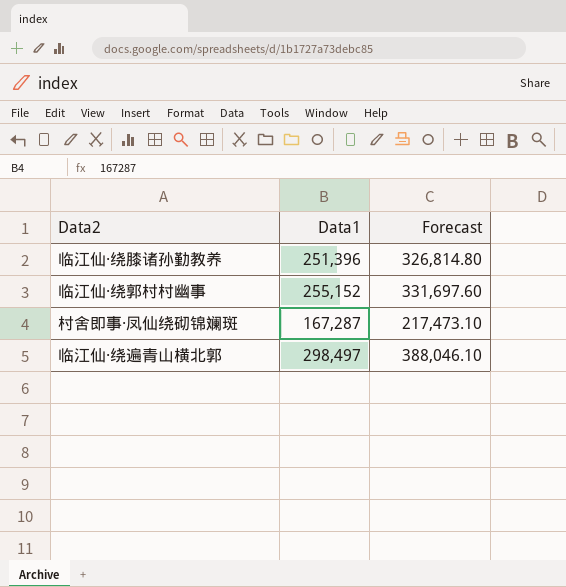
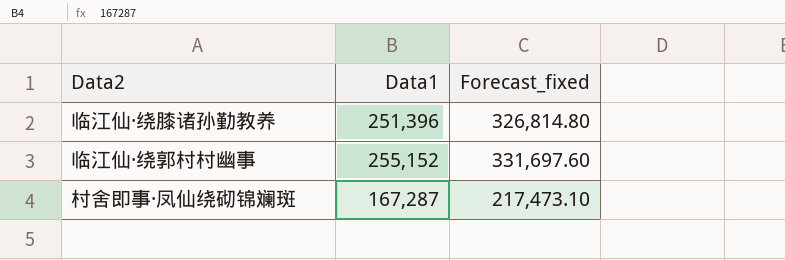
column name: Forecast -> Forecast_fixed
row 临江仙·绕遍青山横北郭: 298,497 | 388,046.10 -> none

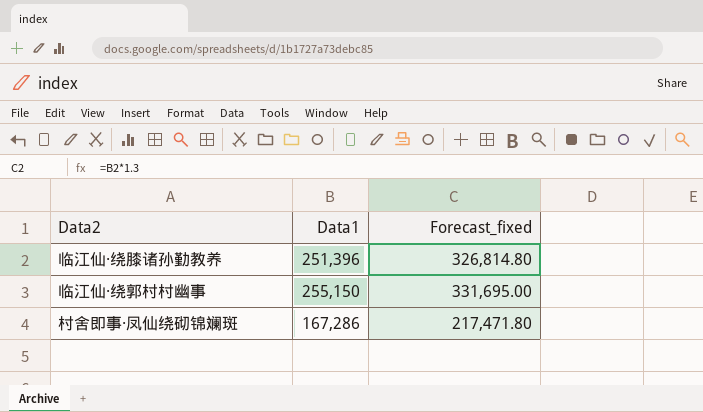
临江仙·绕郭村村幽事 | Data1: 255,152 -> 255,150
临江仙·绕郭村村幽事 | Forecast_fixed: 331,697.60 -> 331,695.00
村舍即事·凤仙绕砌锦斓斑 | Data1: 167,287 -> 167,286
村舍即事·凤仙绕砌锦斓斑 | Forecast_fixed: 217,473.10 -> 217,471.80

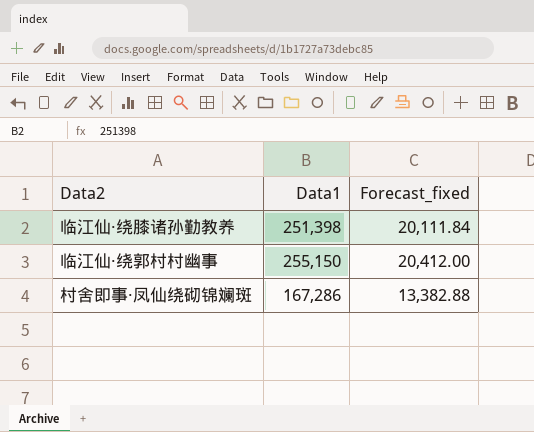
column Forecast_fixed | formula: [Data1] * 1.3 -> [Data1] * 0.08
临江仙·绕膝诸孙勤教养 | Data1: 251,396 -> 251,398

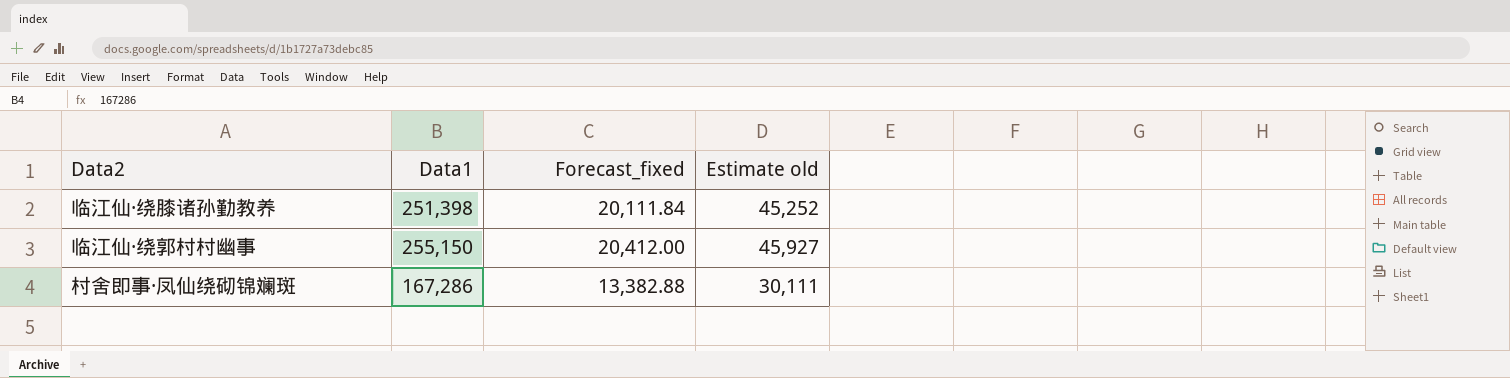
column Estimate old | formula: none -> [Data1] * 0.18

